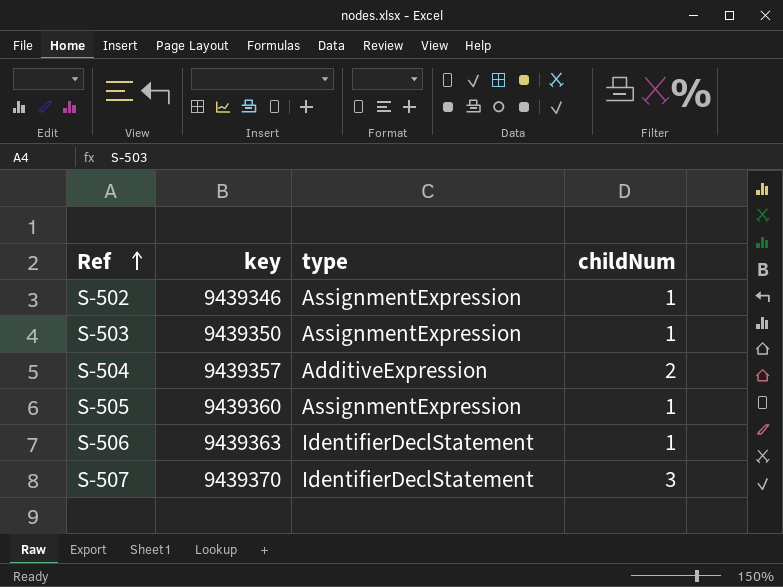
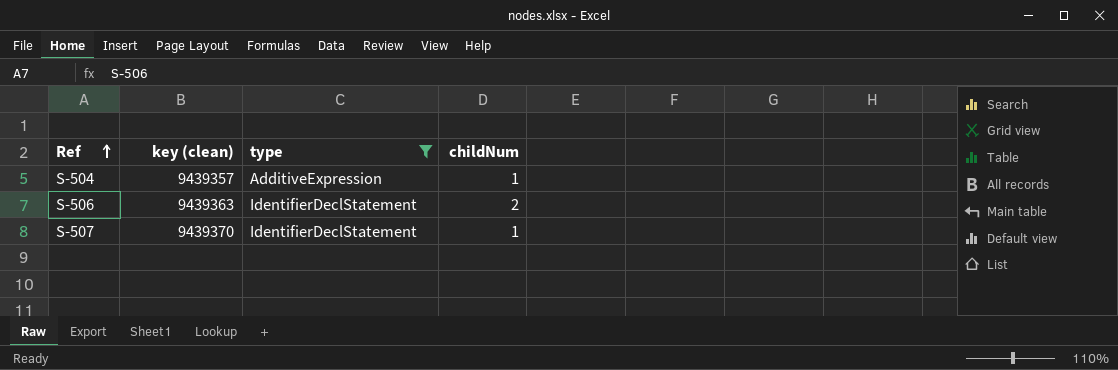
filter: none -> type != AssignmentExpression
column name: key -> key (clean)
S-504 | childNum: 2 -> 1
S-506 | childNum: 1 -> 2
S-507 | childNum: 3 -> 1

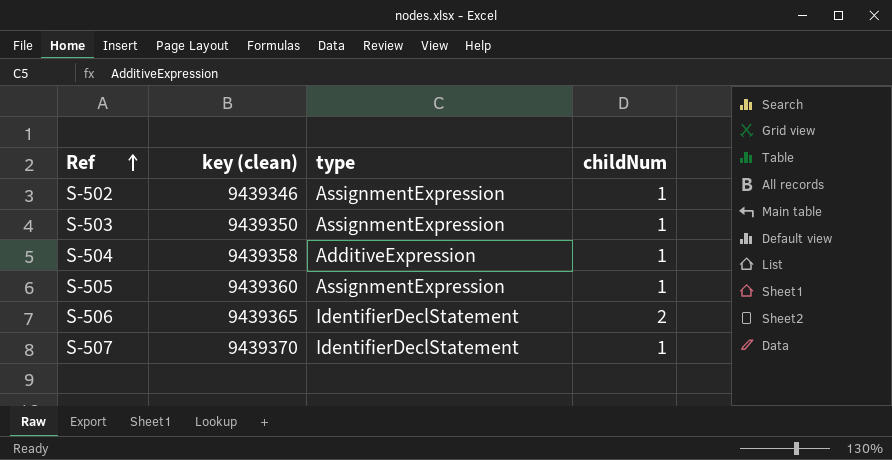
filter: type != AssignmentExpression -> none
S-504 | key (clean): 9439357 -> 9439358
S-506 | key (clean): 9439363 -> 9439365

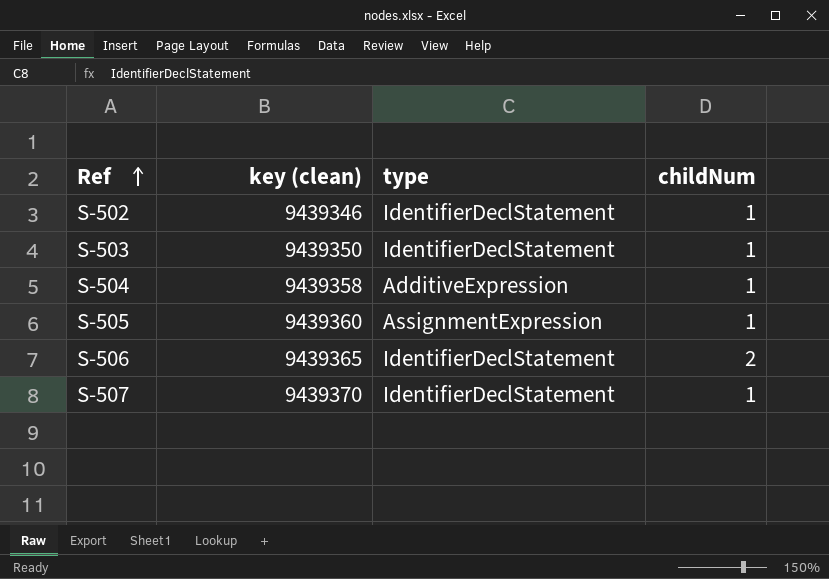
S-502 | type: AssignmentExpression -> IdentifierDeclStatement
S-503 | type: AssignmentExpression -> IdentifierDeclStatement

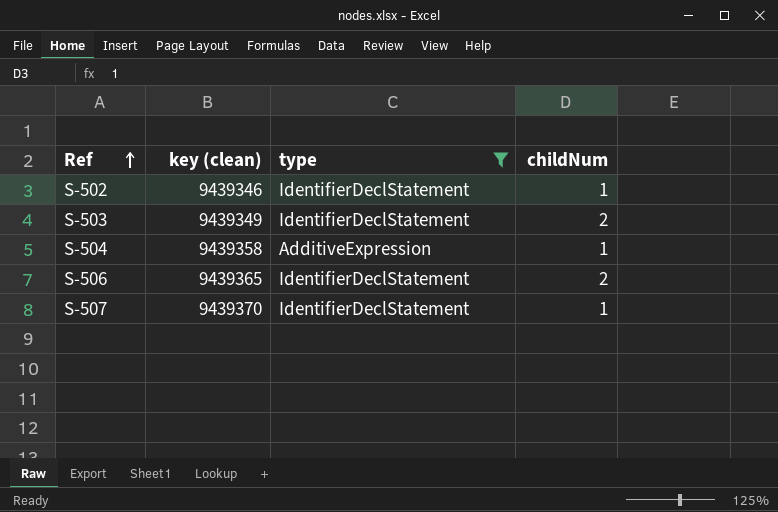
filter: none -> type != AssignmentExpression
S-503 | key (clean): 9439350 -> 9439349
S-503 | childNum: 1 -> 2

